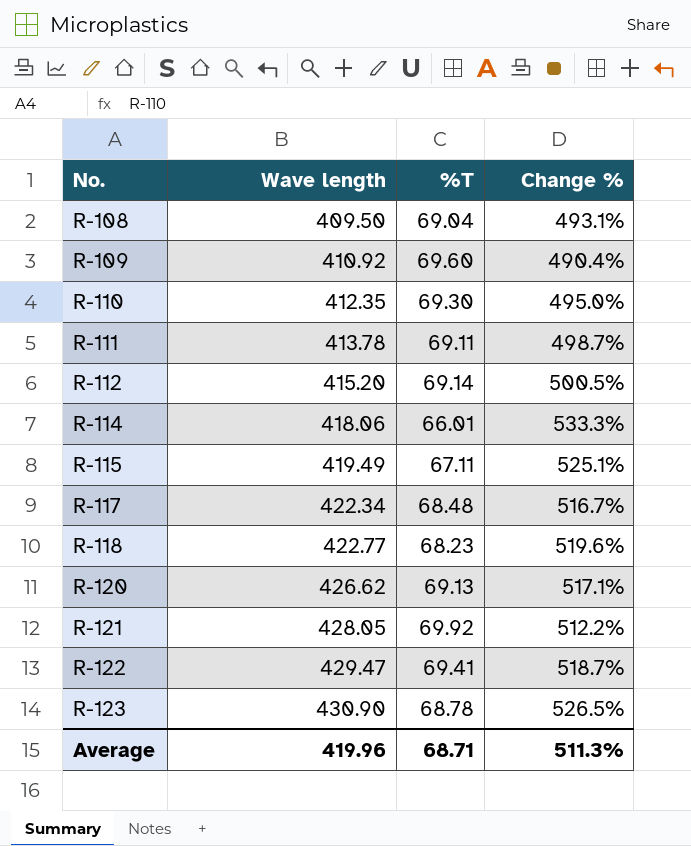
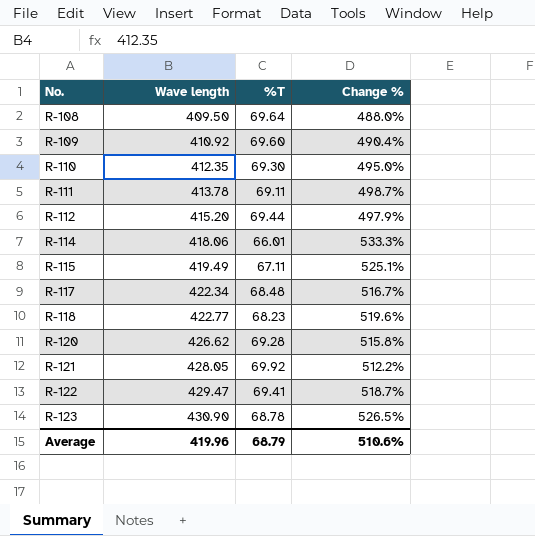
R-108 | %T: 69.04 -> 69.64
R-108 | Change %: 493.1% -> 488.0%
R-112 | %T: 69.14 -> 69.44
R-112 | Change %: 500.5% -> 497.9%
R-120 | %T: 69.13 -> 69.28
R-120 | Change %: 517.1% -> 515.8%
Average | %T: 68.71 -> 68.79
Average | Change %: 511.3% -> 510.6%

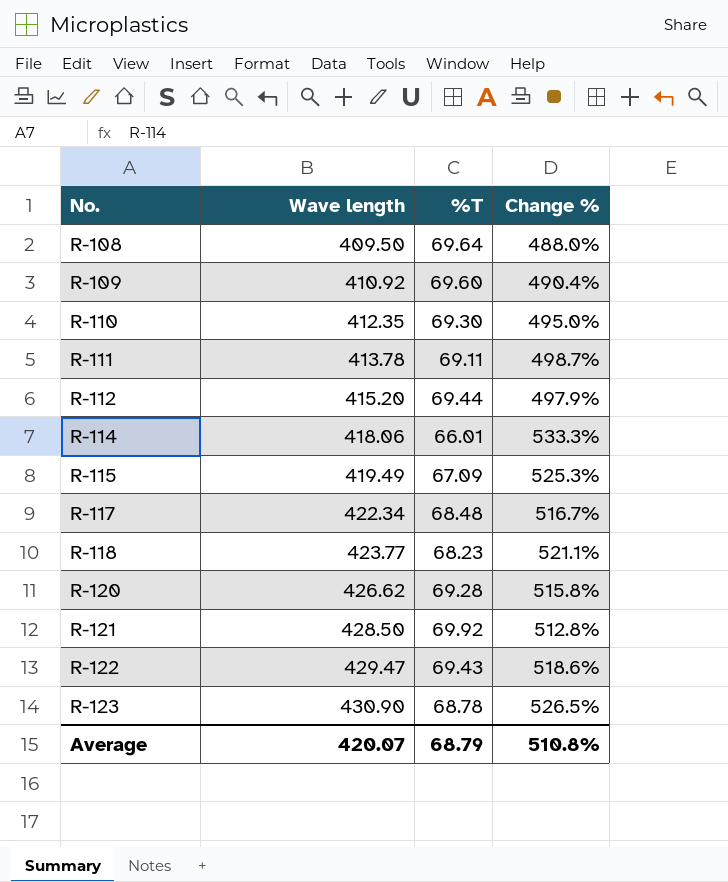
R-115 | %T: 67.11 -> 67.09
R-115 | Change %: 525.1% -> 525.3%
R-118 | Wave length: 422.77 -> 423.77
R-118 | Change %: 519.6% -> 521.1%
R-121 | Wave length: 428.05 -> 428.50
R-121 | Change %: 512.2% -> 512.8%
R-122 | %T: 69.41 -> 69.43
R-122 | Change %: 518.7% -> 518.6%
Average | Wave length: 419.96 -> 420.07
Average | Change %: 510.6% -> 510.8%

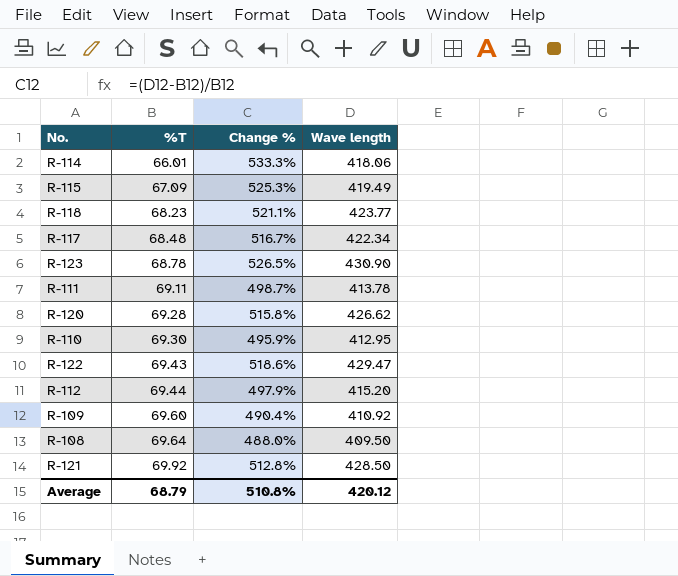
row order: No. ascending -> %T ascending
column Wave length | position: 2 -> 4
R-110 | Change %: 495.0% -> 495.9%
R-110 | Wave length: 412.35 -> 412.95
Average | Wave length: 420.07 -> 420.12

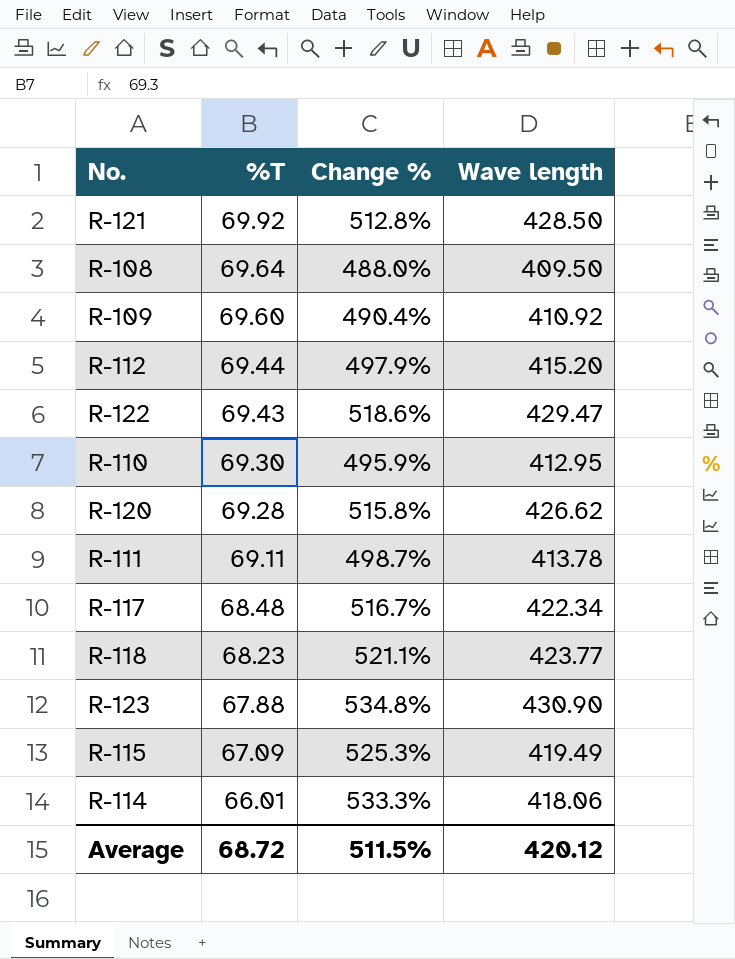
row order: %T ascending -> %T descending
R-123 | %T: 68.78 -> 67.88
R-123 | Change %: 526.5% -> 534.8%
Average | %T: 68.79 -> 68.72
Average | Change %: 510.8% -> 511.5%

